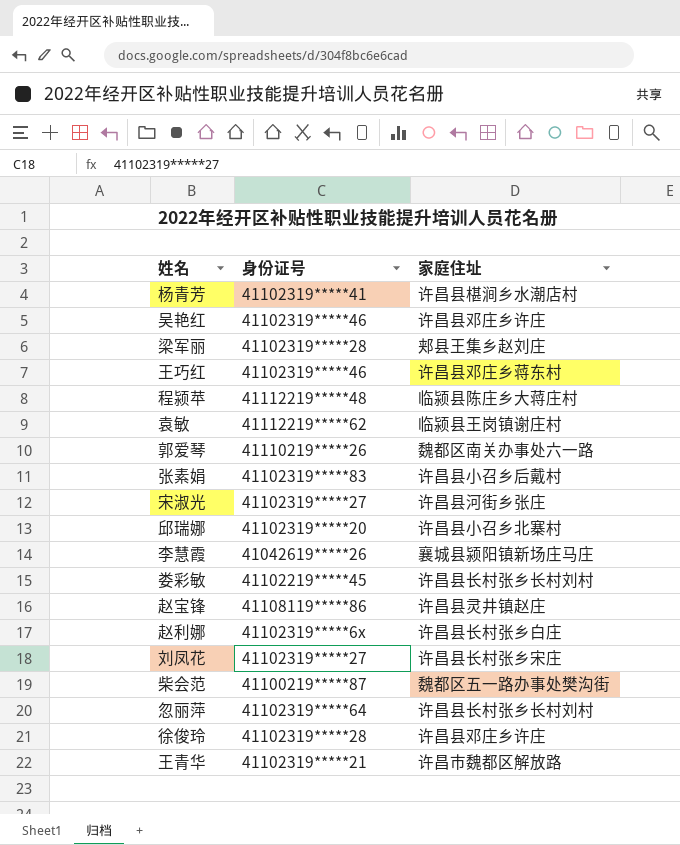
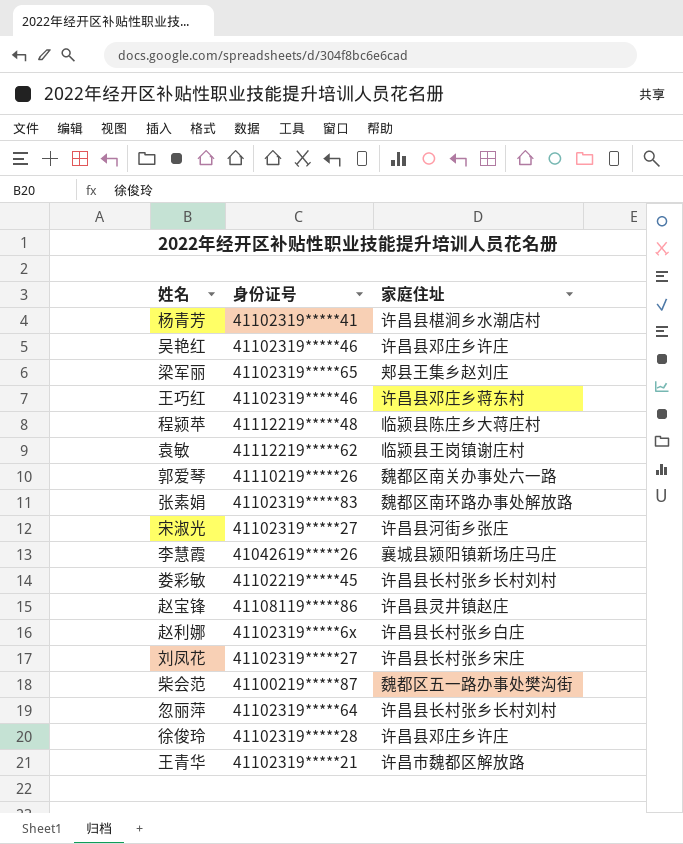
row 邱瑞娜: 41102319*****20 | 许昌县小召乡北寨村 -> none
梁军丽 | 身份证号: 41102319*****28 -> 41102319*****65
张素娟 | 家庭住址: 许昌县小召乡后戴村 -> 魏都区南环路办事处解放路

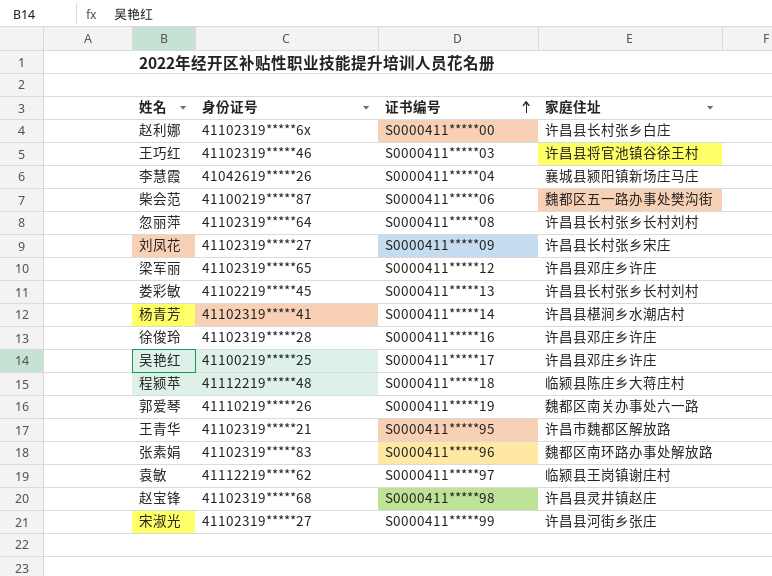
row order: none -> 证书编号 ascending
column 证书编号 | position: none -> 3
王巧红 | 家庭住址: 许昌县邓庄乡蒋东村 -> 许昌县将官池镇谷徐王村
梁军丽 | 家庭住址: 郏县王集乡赵刘庄 -> 许昌县邓庄乡许庄
吴艳红 | 身份证号: 41102319*****46 -> 41100219*****25
赵宝锋 | 身份证号: 41108119*****86 -> 41102319*****68

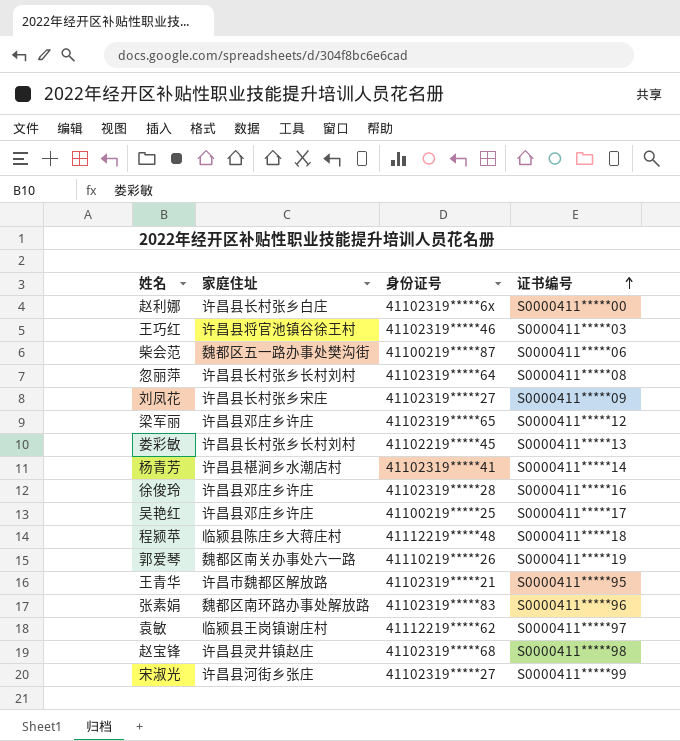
column 家庭住址 | position: 4 -> 2
row 李慧霞: 41042619*****26 | S0000411*****04 | 襄城县颍阳镇新场庄马庄 -> none

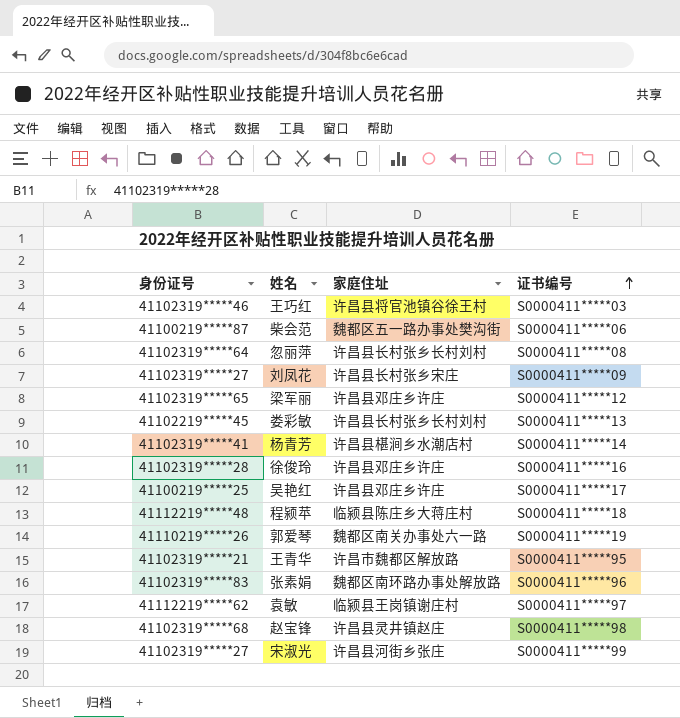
column 身份证号 | position: 3 -> 1
row 赵利娜: 许昌县长村张乡白庄 | 41102319*****6x | S0000411*****00 -> none

